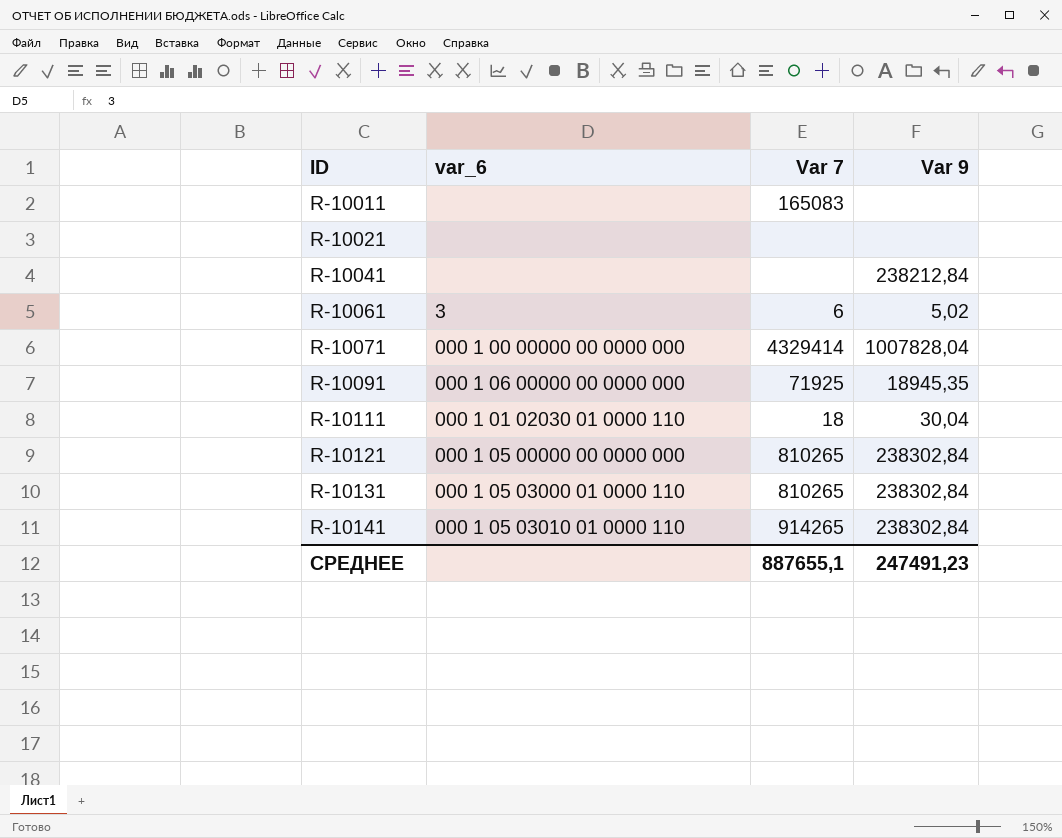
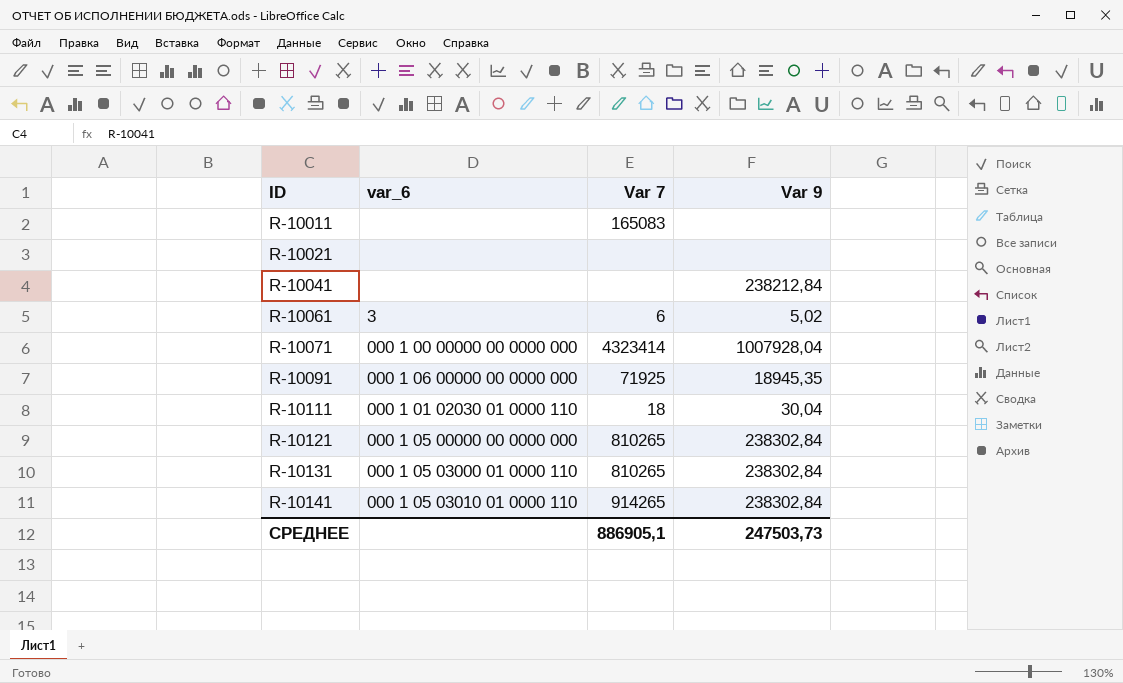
R-10071 | Var 7: 4329414 -> 4323414
R-10071 | Var 9: 1007828,04 -> 1007928,04
СРЕДНЕЕ | Var 7: 887655,1 -> 886905,1
СРЕДНЕЕ | Var 9: 247491,23 -> 247503,73

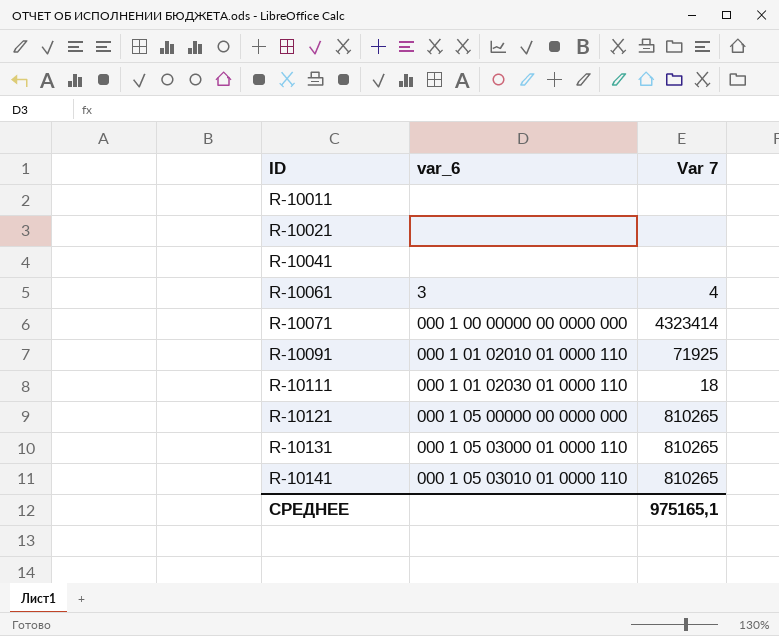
column Var 9 | position: 4 -> none
R-10011 | Var 7: 165083 -> none
R-10061 | Var 7: 6 -> 4
R-10091 | var_6: 000 1 06 00000 00 0000 000 -> 000 1 01 02010 01 0000 110
R-10141 | Var 7: 914265 -> 810265
СРЕДНЕЕ | Var 7: 886905,1 -> 975165,1

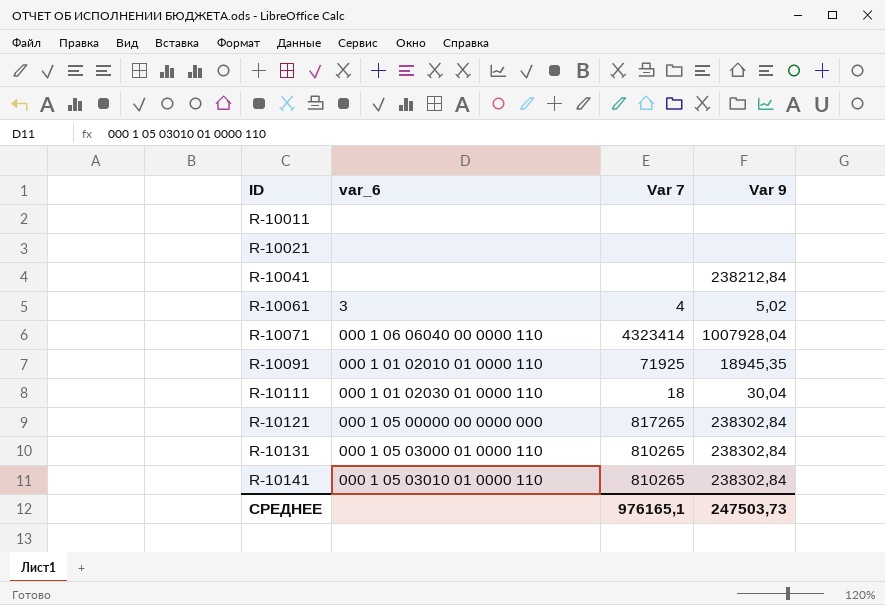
column Var 9 | position: none -> 4
R-10071 | var_6: 000 1 00 00000 00 0000 000 -> 000 1 06 06040 00 0000 110
R-10121 | Var 7: 810265 -> 817265
СРЕДНЕЕ | Var 7: 975165,1 -> 976165,1

